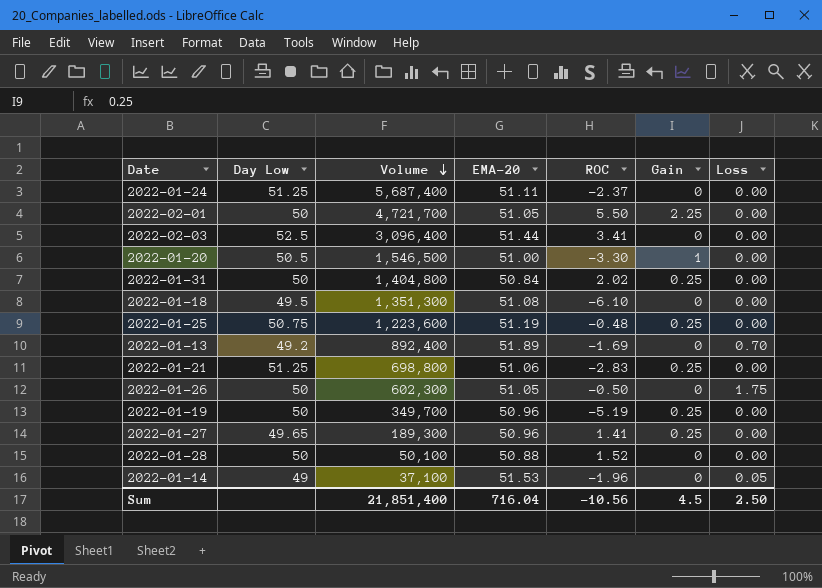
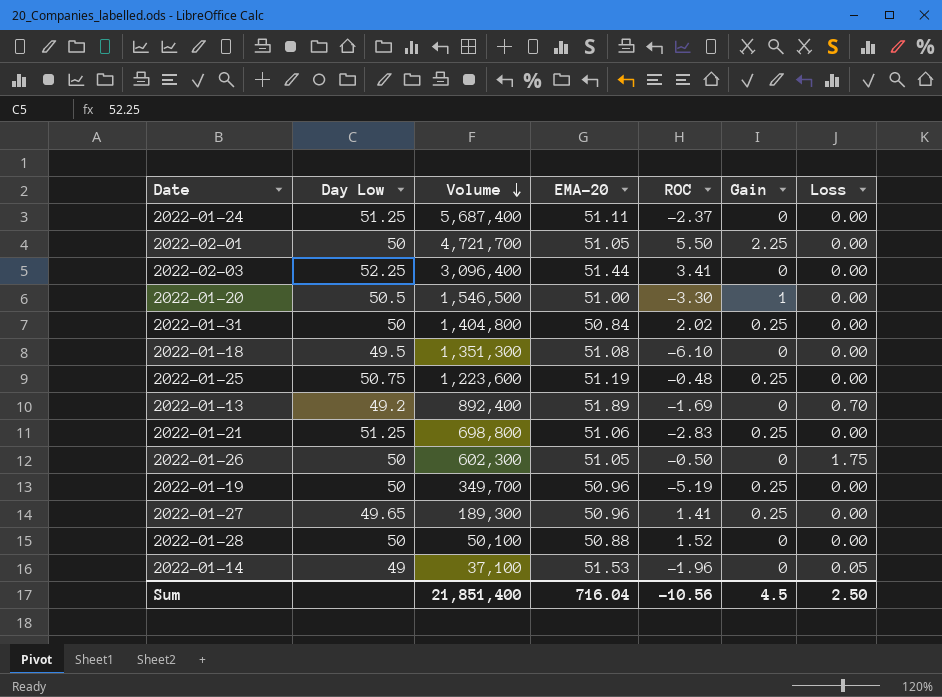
2022-02-03 | Day Low: 52.5 -> 52.25

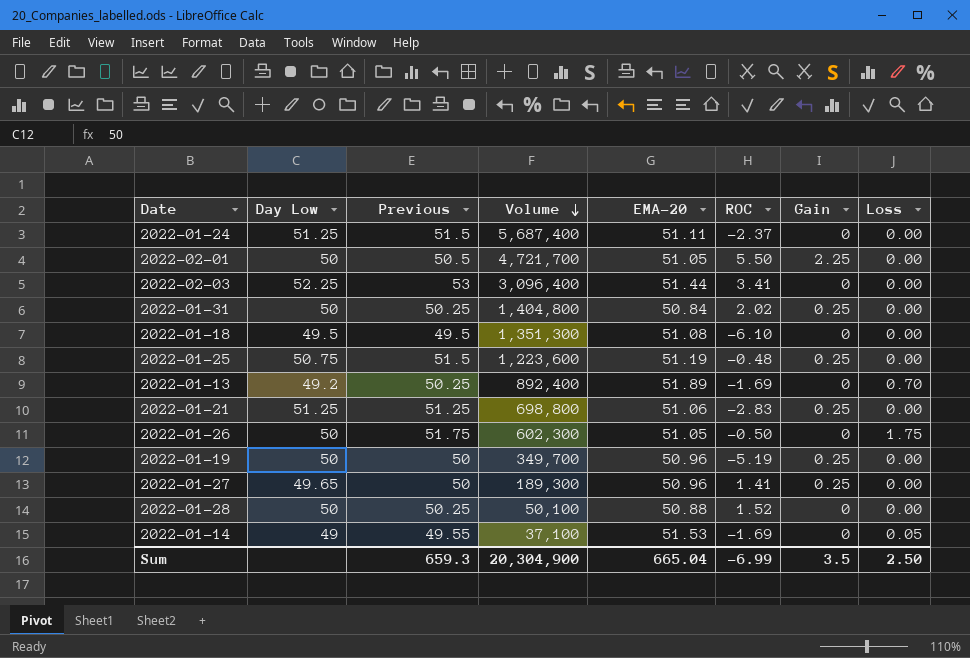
column Previous | position: none -> 3
row 2022-01-20: 50.5 | 1,546,500 | 51.00 | -3.30 | 1 | 0.00 -> none
2022-01-14 | ROC: -1.96 -> -1.69
Sum | Volume: 21,851,400 -> 20,304,900
Sum | EMA-20: 716.04 -> 665.04
Sum | ROC: -10.56 -> -6.99
Sum | Gain: 4.5 -> 3.5

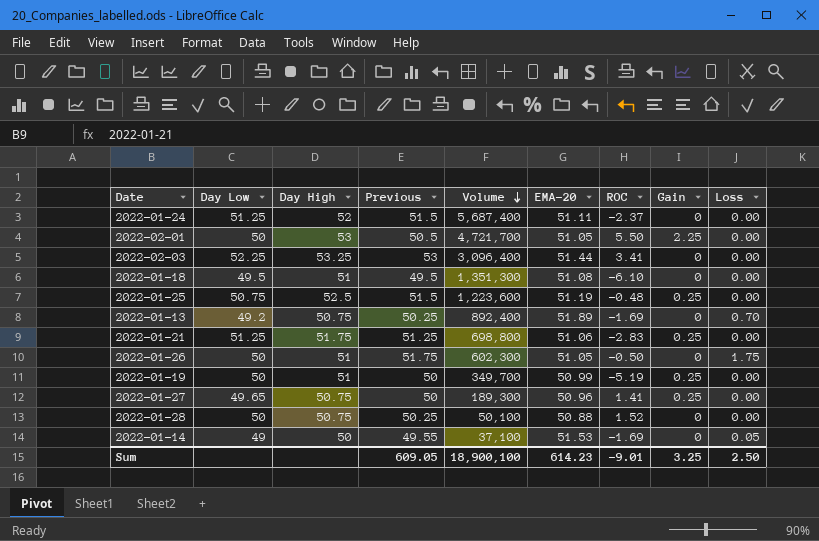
column Day High | position: none -> 3
row 2022-01-31: 50 | 50.25 | 1,404,800 | 50.84 | 2.02 | 0.25 | 0.00 -> none
2022-01-19 | EMA-20: 50.96 -> 50.99
Sum | Previous: 659.3 -> 609.05
Sum | Volume: 20,304,900 -> 18,900,100
Sum | EMA-20: 665.04 -> 614.23
Sum | ROC: -6.99 -> -9.01
Sum | Gain: 3.5 -> 3.25

